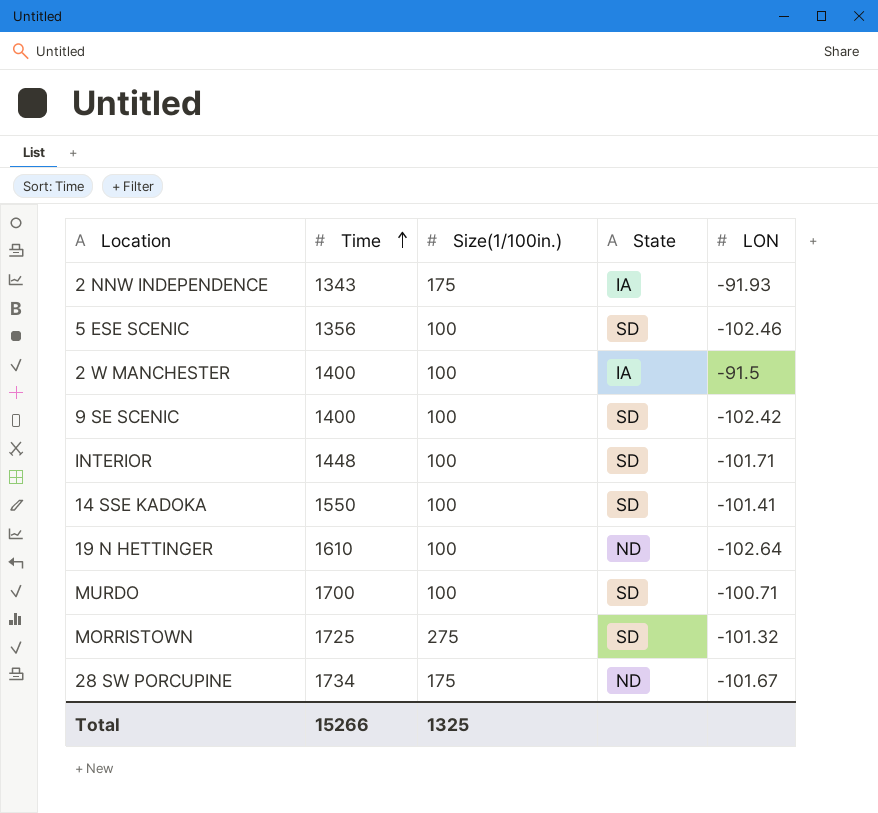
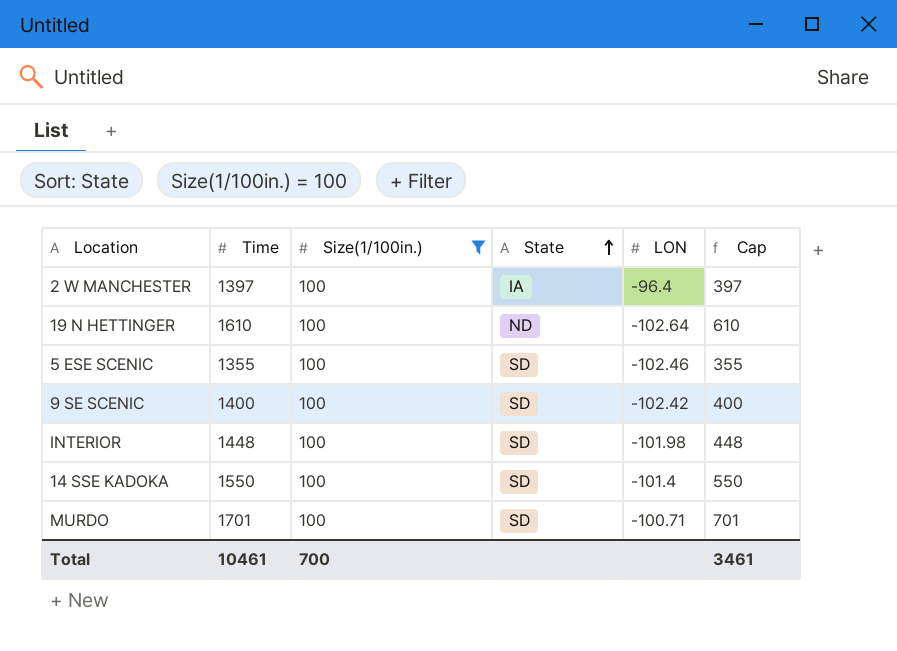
filter: none -> Size(1/100in.) = 100
row order: Time ascending -> State ascending
column Cap | formula: none -> [Time] - 1000
2 W MANCHESTER | Time: 1400 -> 1397
2 W MANCHESTER | LON: -91.5 -> -96.4
5 ESE SCENIC | Time: 1356 -> 1355
INTERIOR | LON: -101.71 -> -101.98
14 SSE KADOKA | LON: -101.41 -> -101.4
MURDO | Time: 1700 -> 1701
Total | Time: 15266 -> 10461
Total | Size(1/100in.): 1325 -> 700

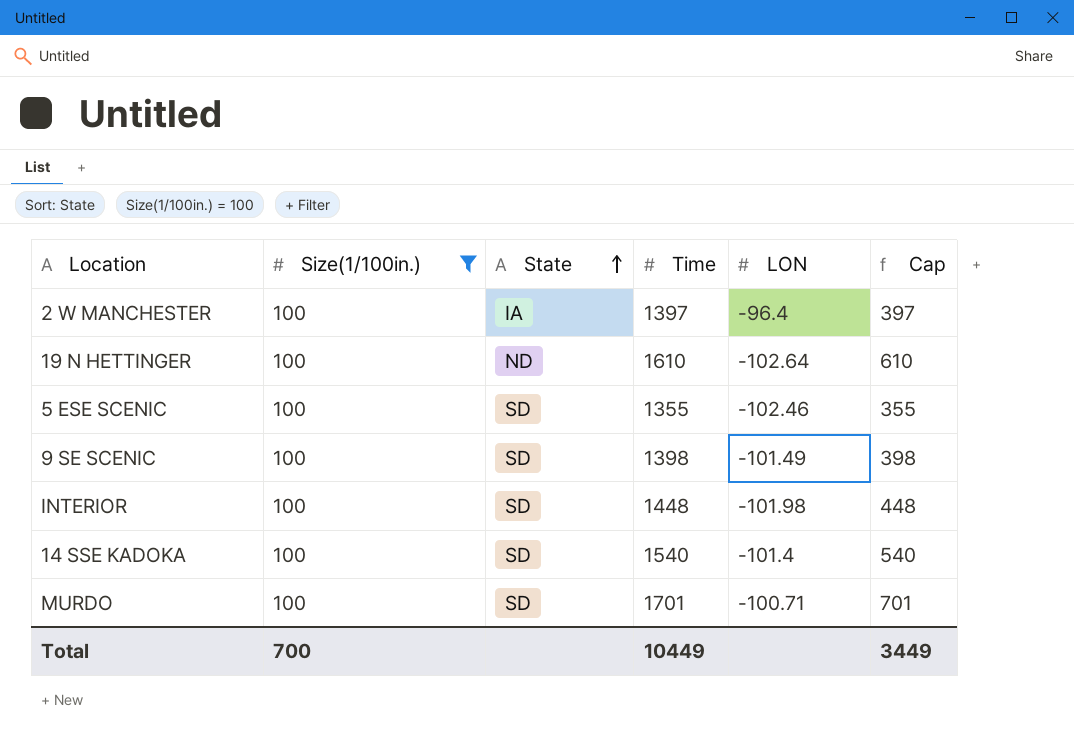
column Time | position: 2 -> 4
9 SE SCENIC | Time: 1400 -> 1398
9 SE SCENIC | LON: -102.42 -> -101.49
9 SE SCENIC | Cap: 400 -> 398
14 SSE KADOKA | Time: 1550 -> 1540
14 SSE KADOKA | Cap: 550 -> 540
Total | Time: 10461 -> 10449
Total | Cap: 3461 -> 3449

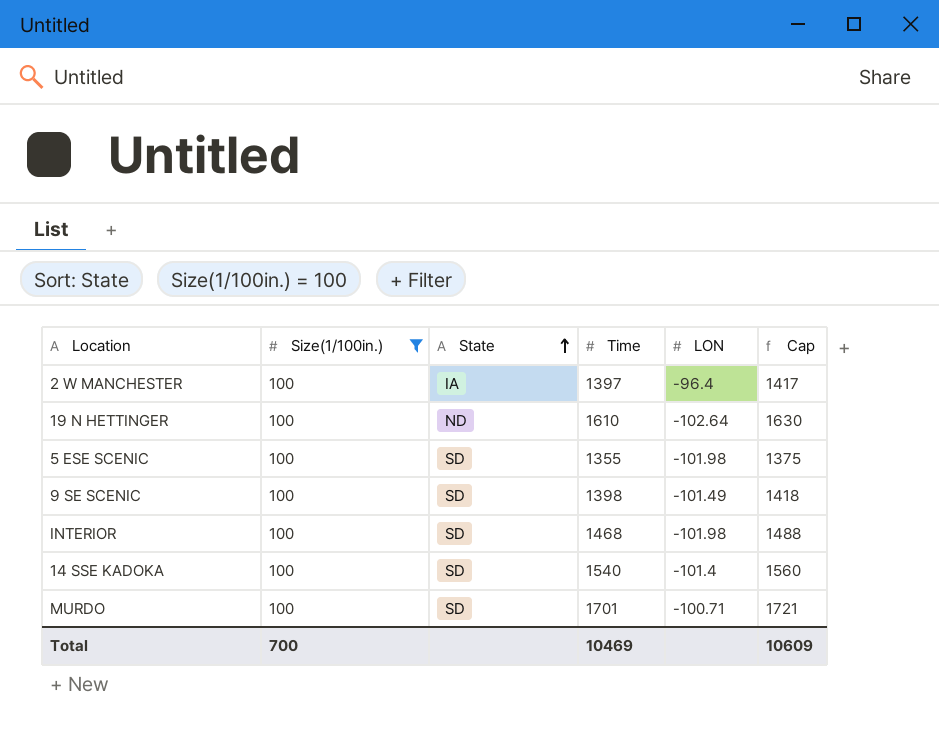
column Cap | formula: [Time] - 1000 -> [Time] + 20
5 ESE SCENIC | LON: -102.46 -> -101.98
INTERIOR | Time: 1448 -> 1468
Total | Time: 10449 -> 10469
Total | Cap: 3449 -> 10609

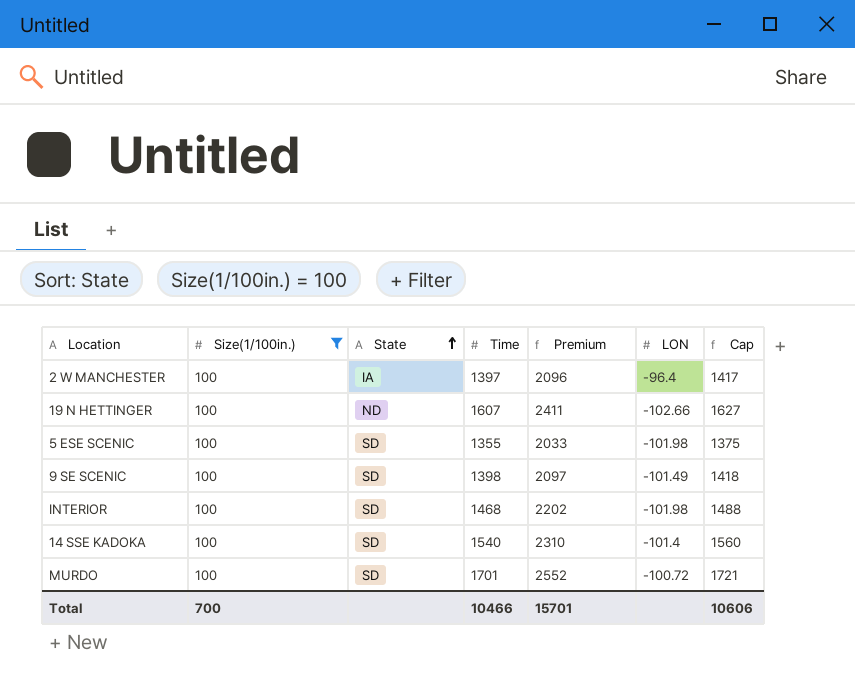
column Premium | formula: none -> [Time] * 1.5
19 N HETTINGER | Time: 1610 -> 1607
19 N HETTINGER | LON: -102.64 -> -102.66
19 N HETTINGER | Cap: 1630 -> 1627
MURDO | LON: -100.71 -> -100.72
Total | Time: 10469 -> 10466
Total | Cap: 10609 -> 10606

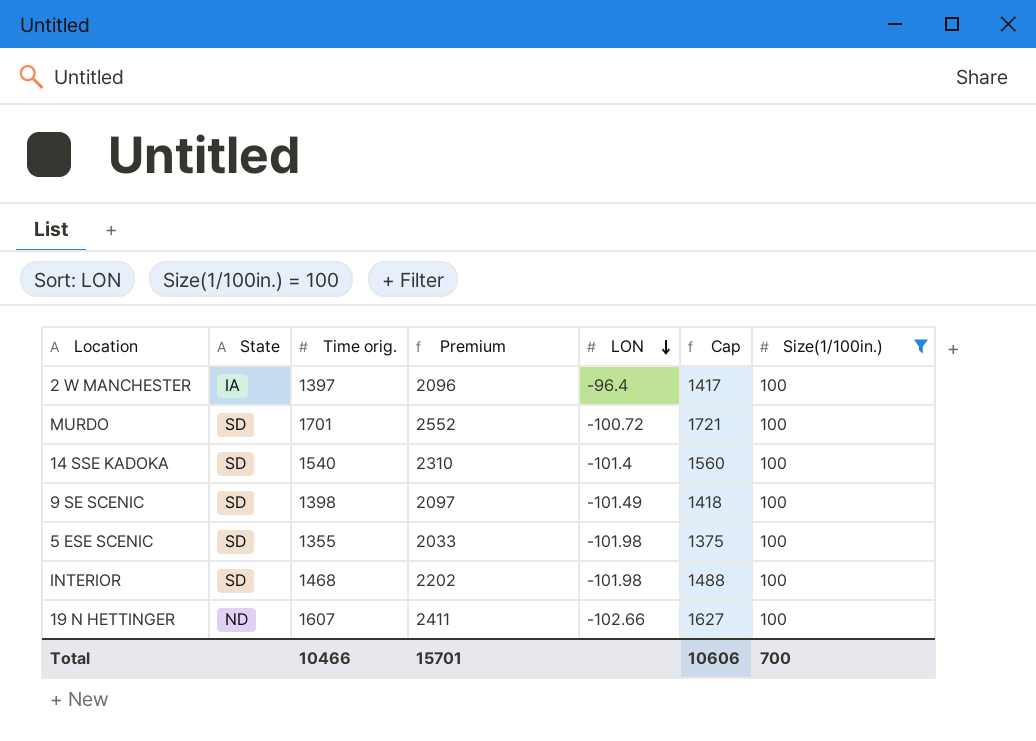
row order: State ascending -> LON descending
column name: Time -> Time orig.
column Size(1/100in.) | position: 2 -> 7

